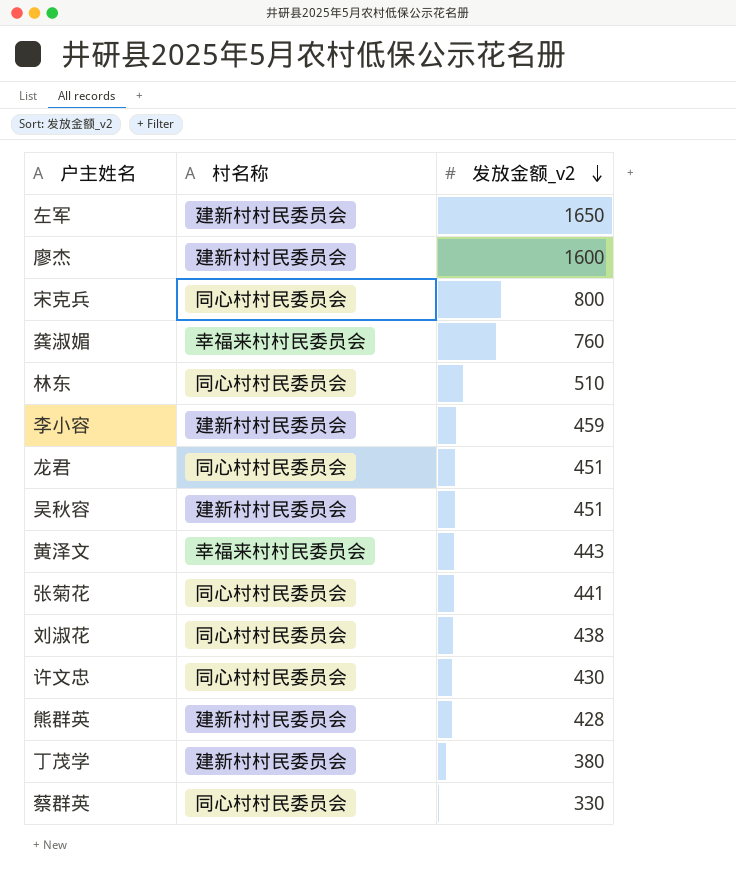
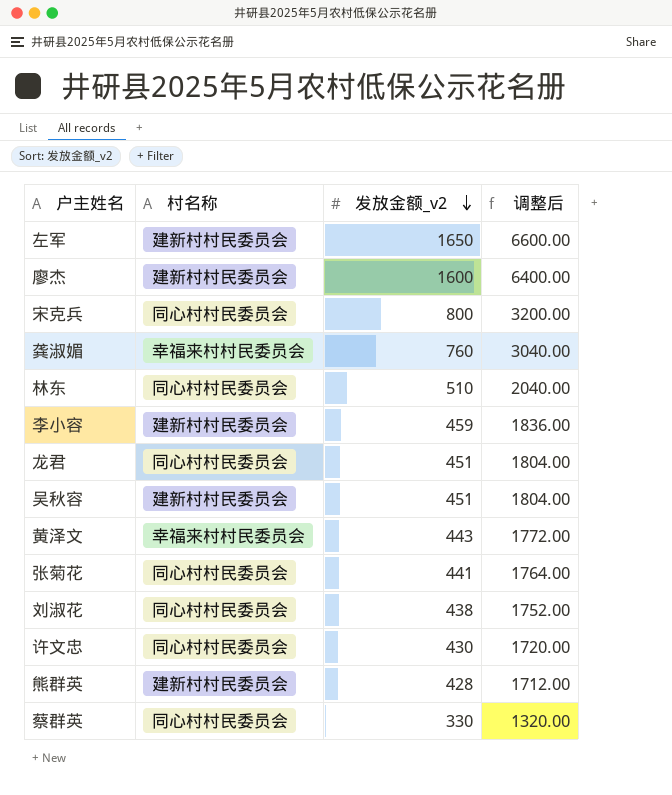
column 调整后 | formula: none -> [发放金额_v2] * 4
row 丁茂学: 建新村村民委员会 | 380 -> none

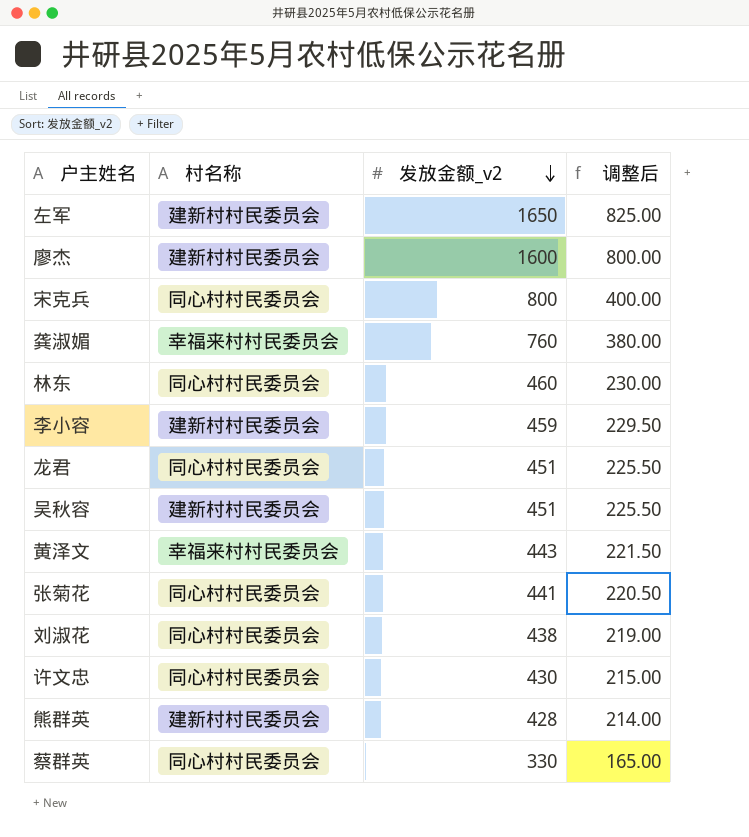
column 调整后 | formula: [发放金额_v2] * 4 -> [发放金额_v2] * 0.5
林东 | 发放金额_v2: 510 -> 460

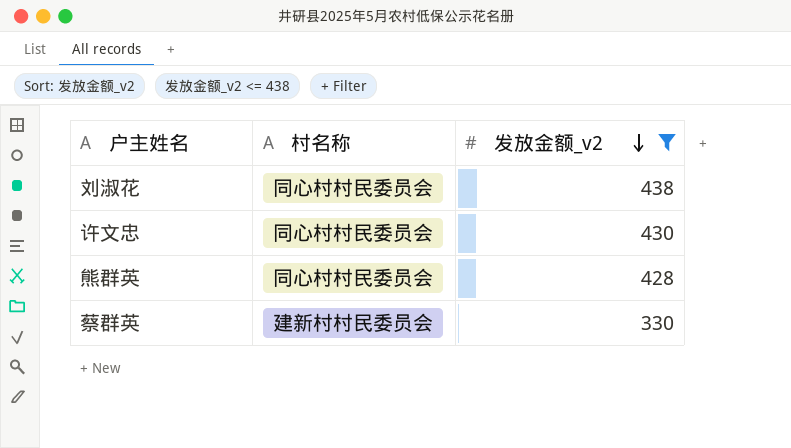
filter: none -> 发放金额_v2 <= 438
column 调整后 | formula: [发放金额_v2] * 0.5 -> none
熊群英 | 村名称: 建新村村民委员会 -> 同心村村民委员会
蔡群英 | 村名称: 同心村村民委员会 -> 建新村村民委员会

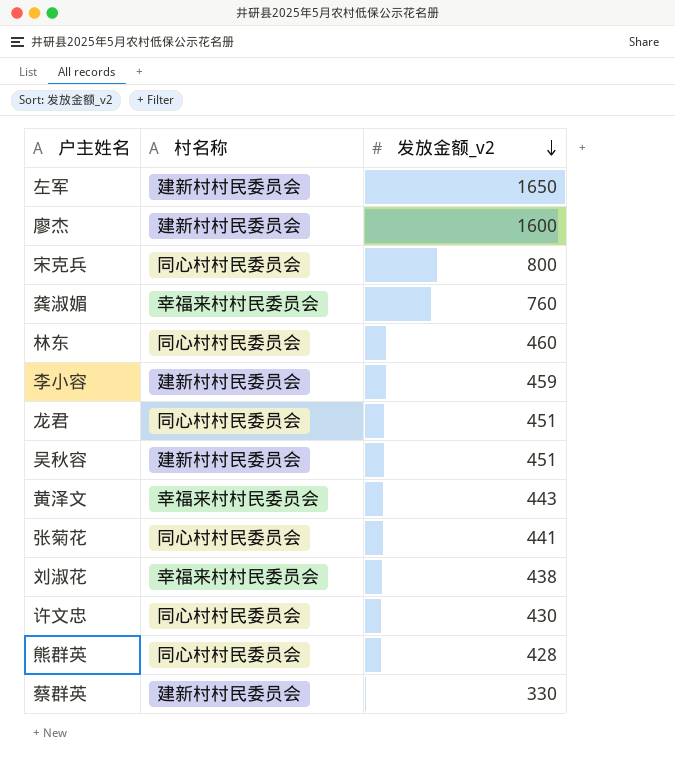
filter: 发放金额_v2 <= 438 -> none
刘淑花 | 村名称: 同心村村民委员会 -> 幸福来村村民委员会

